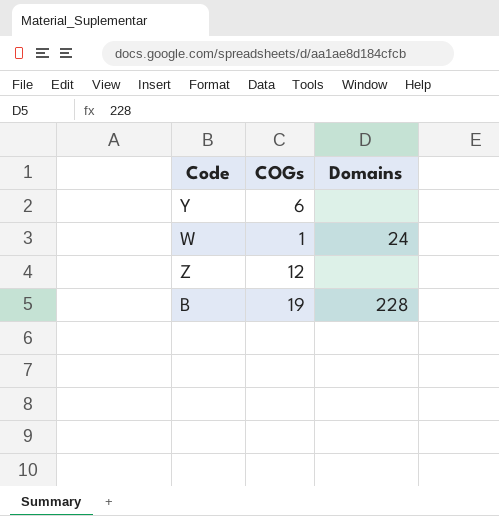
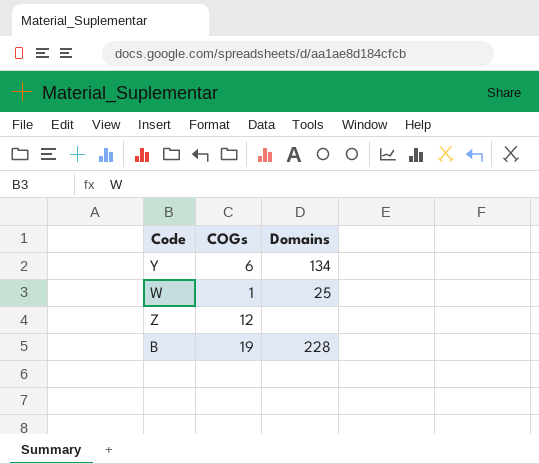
Y | Domains: none -> 134
W | Domains: 24 -> 25

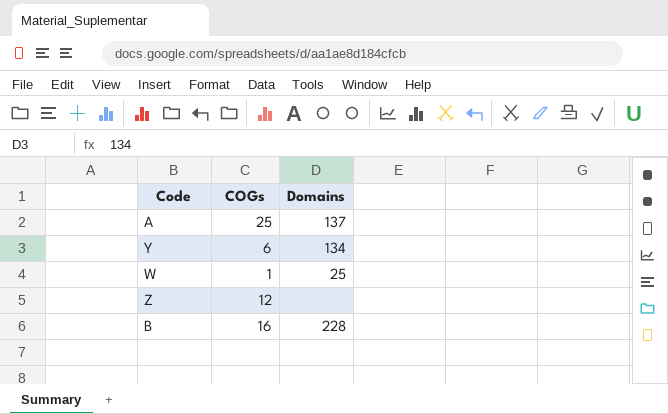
row A: none -> 25 | 137
B | COGs: 19 -> 16

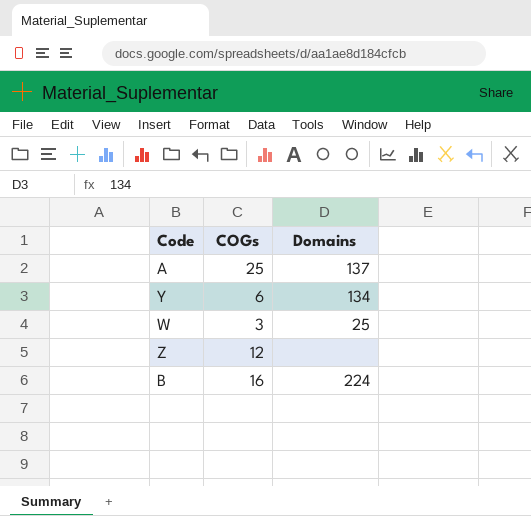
W | COGs: 1 -> 3
B | Domains: 228 -> 224

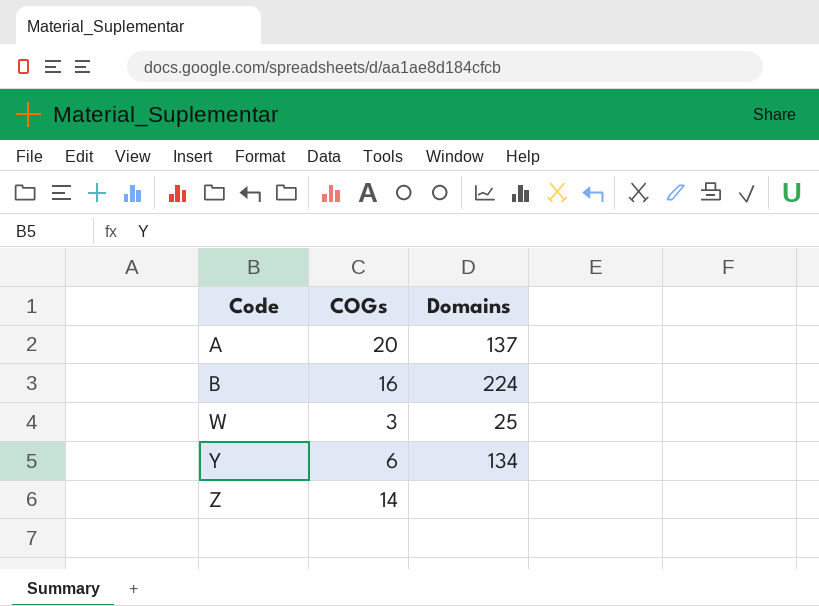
row order: none -> Code ascending
A | COGs: 25 -> 20
Z | COGs: 12 -> 14

